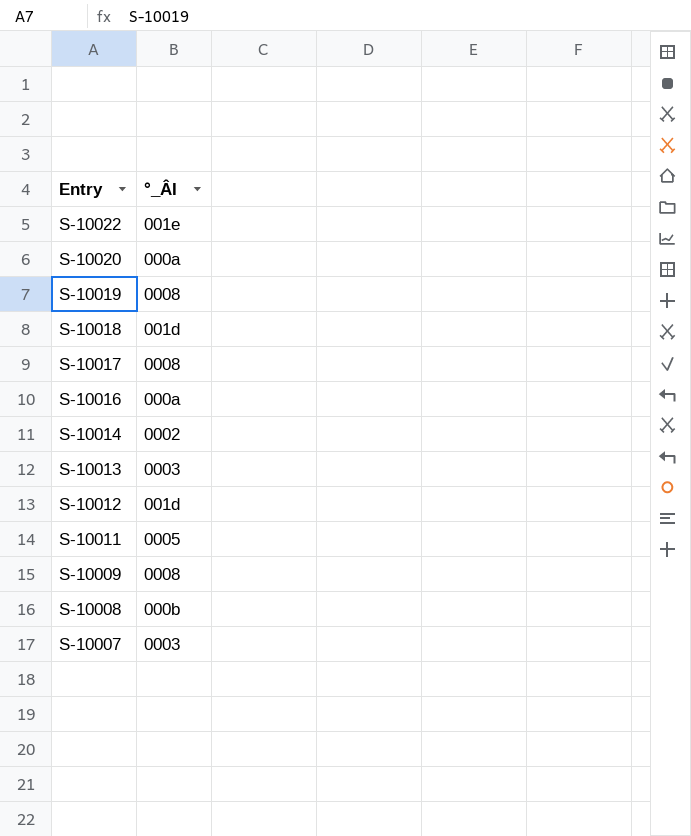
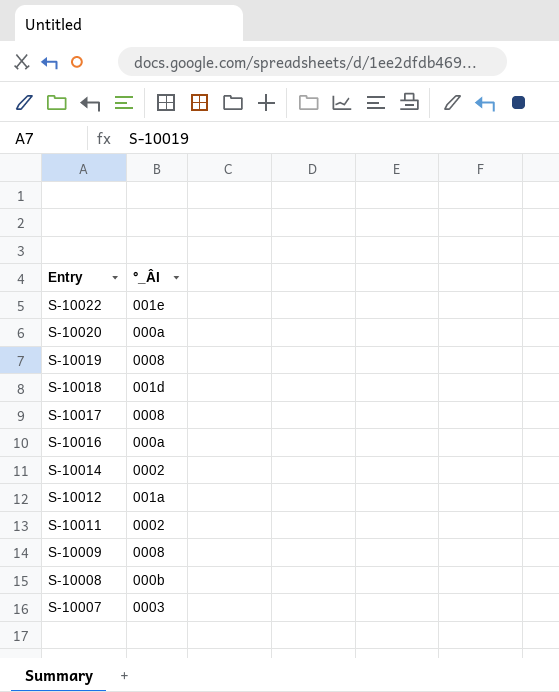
row S-10013: 0003 -> none
S-10012 | °_ÂI: 001d -> 001a
S-10011 | °_ÂI: 0005 -> 0002

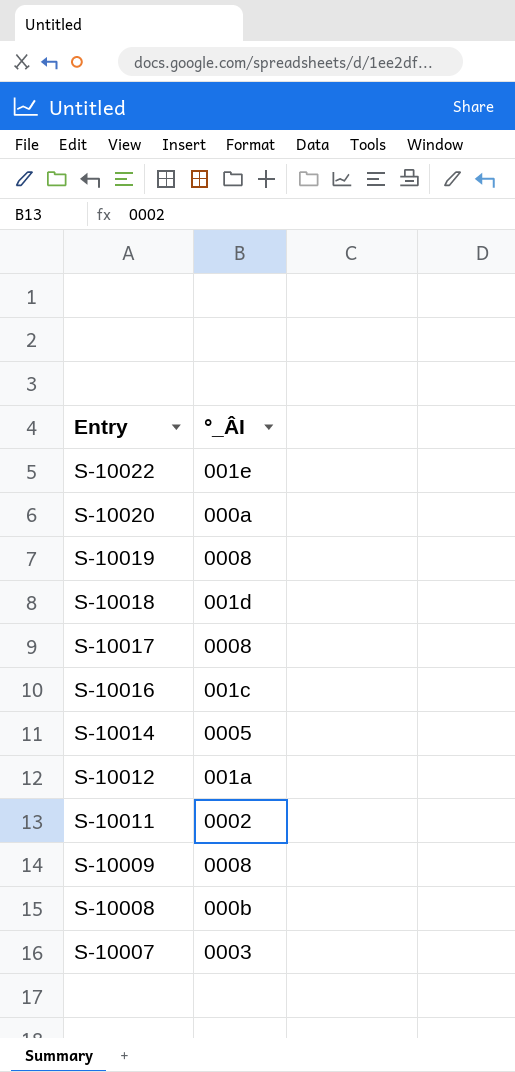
S-10016 | °_ÂI: 000a -> 001c
S-10014 | °_ÂI: 0002 -> 0005

